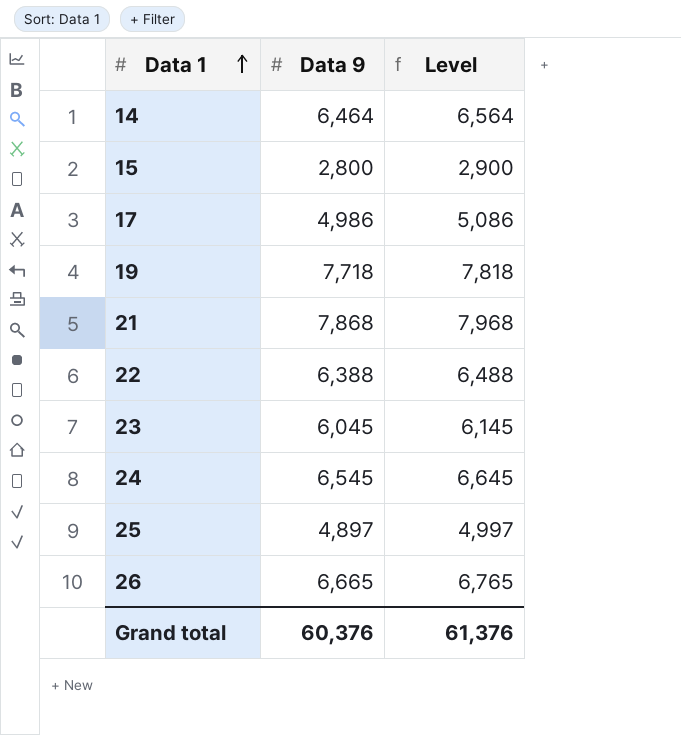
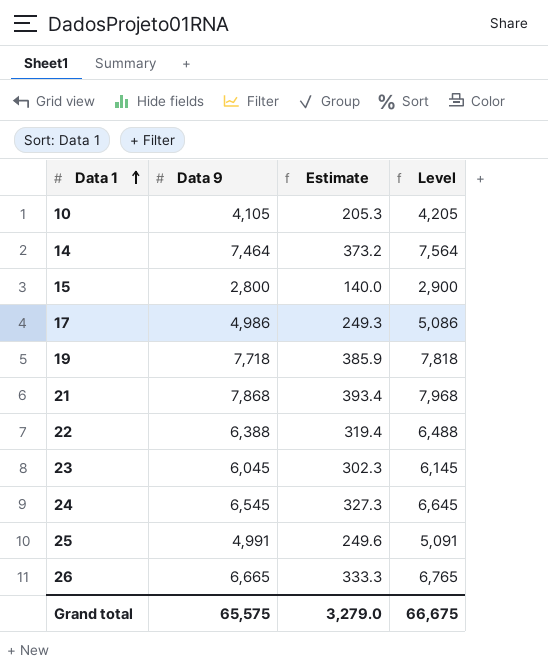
column Estimate | formula: none -> [Data 9] * 0.05
row 10: none -> 4,105 | 205.3 | 4,205
14 | Data 9: 6,464 -> 7,464
14 | Level: 6,564 -> 7,564
25 | Data 9: 4,897 -> 4,991
25 | Level: 4,997 -> 5,091
Grand total | Data 9: 60,376 -> 65,575
Grand total | Level: 61,376 -> 66,675

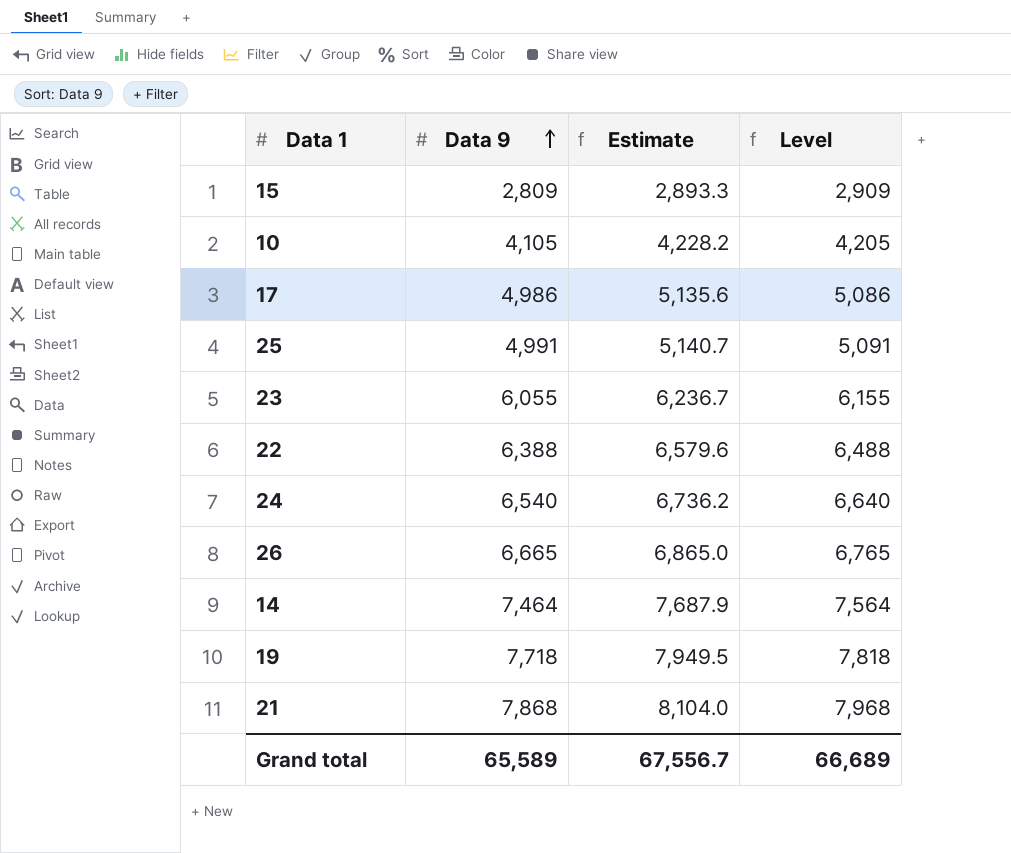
row order: Data 1 ascending -> Data 9 ascending
column Estimate | formula: [Data 9] * 0.05 -> [Data 9] * 1.03
15 | Data 9: 2,800 -> 2,809
15 | Level: 2,900 -> 2,909
23 | Data 9: 6,045 -> 6,055
23 | Level: 6,145 -> 6,155
24 | Data 9: 6,545 -> 6,540
24 | Level: 6,645 -> 6,640
Grand total | Data 9: 65,575 -> 65,589
Grand total | Estimate: 3,279.0 -> 67,556.7
Grand total | Level: 66,675 -> 66,689

